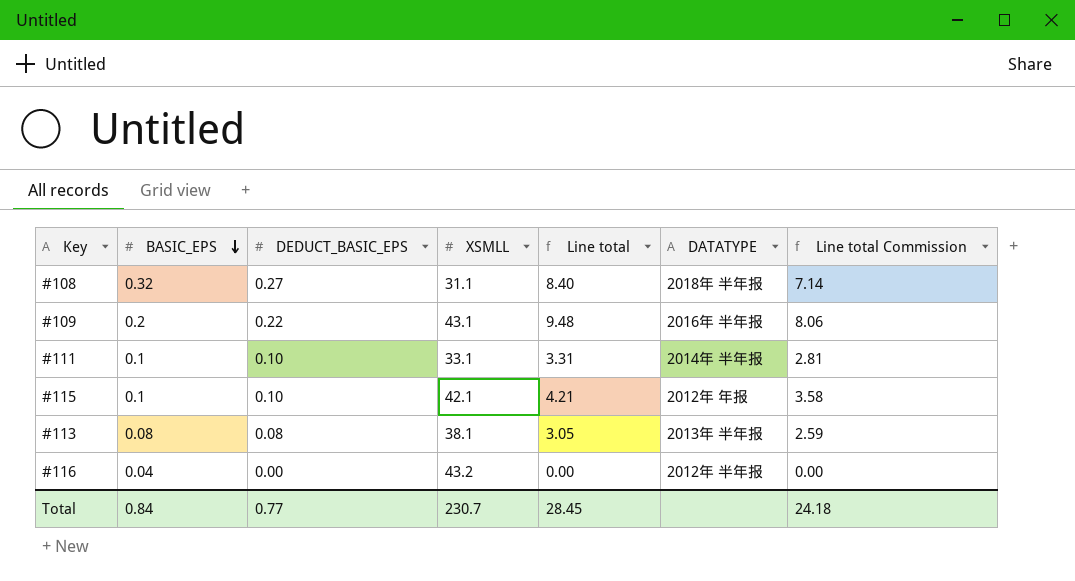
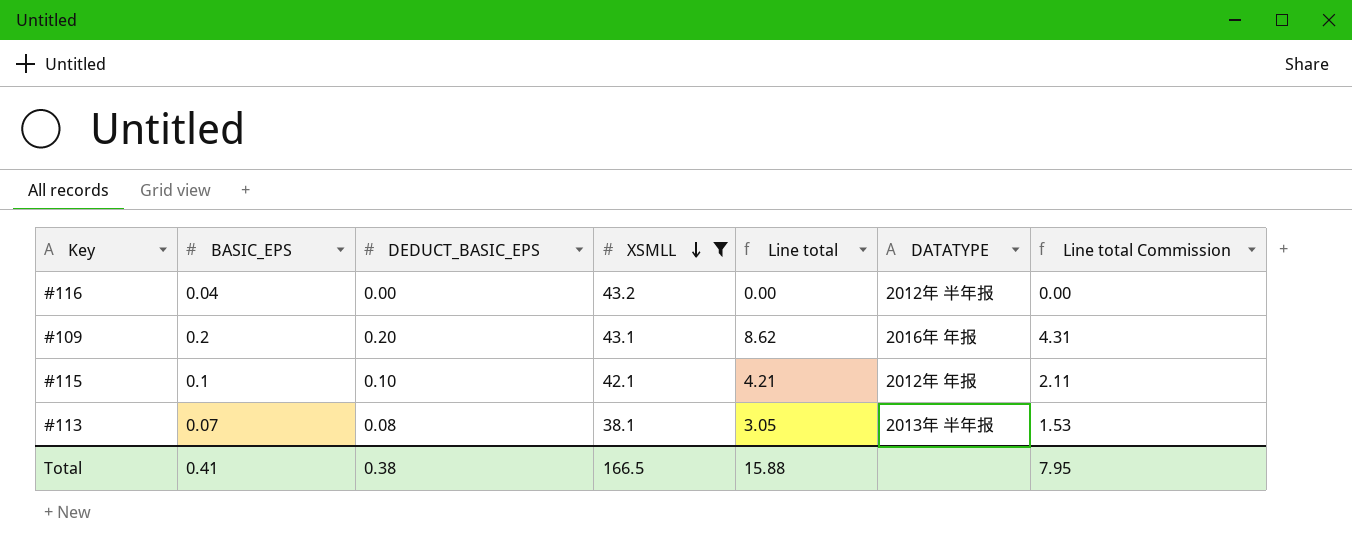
filter: none -> XSMLL >= 38.1
row order: BASIC_EPS descending -> XSMLL descending
column Line total Commission | formula: [Line total] * 0.85 -> [Line total] * 0.5
#109 | DEDUCT_BASIC_EPS: 0.22 -> 0.20
#109 | Line total: 9.48 -> 8.62
#109 | DATATYPE: 2016年 半年报 -> 2016年 年报
#113 | BASIC_EPS: 0.08 -> 0.07
Total | BASIC_EPS: 0.84 -> 0.41
Total | DEDUCT_BASIC_EPS: 0.77 -> 0.38
Total | XSMLL: 230.7 -> 166.5
Total | Line total: 28.45 -> 15.88
Total | Line total Commission: 24.18 -> 7.95

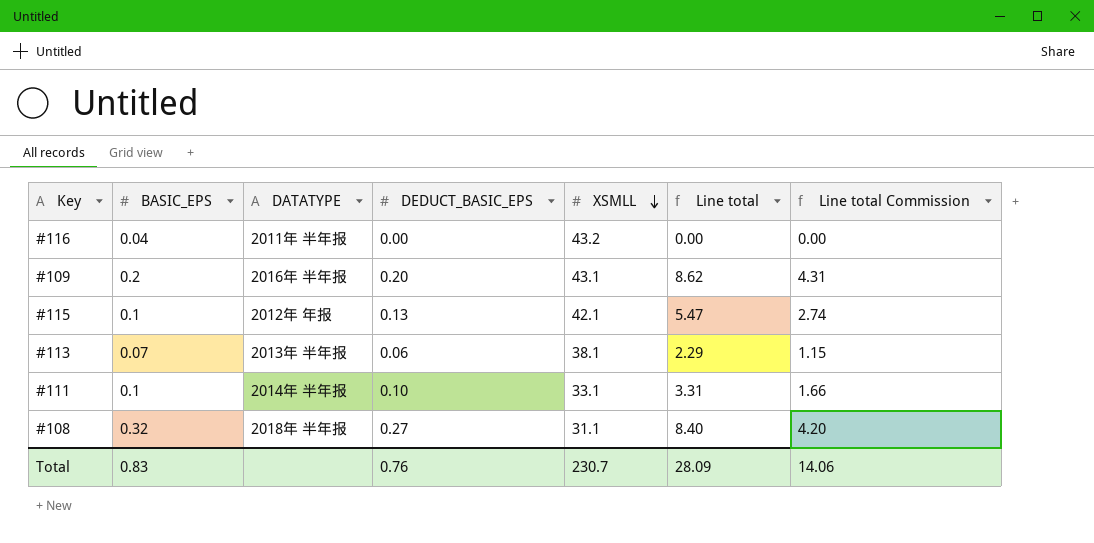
filter: XSMLL >= 38.1 -> none
column DATATYPE | position: 6 -> 3
#116 | DATATYPE: 2012年 半年报 -> 2011年 半年报
#109 | DATATYPE: 2016年 年报 -> 2016年 半年报
#115 | DEDUCT_BASIC_EPS: 0.10 -> 0.13
#115 | Line total: 4.21 -> 5.47
#115 | Line total Commission: 2.11 -> 2.74
#113 | DEDUCT_BASIC_EPS: 0.08 -> 0.06
#113 | Line total: 3.05 -> 2.29
#113 | Line total Commission: 1.53 -> 1.15
Total | BASIC_EPS: 0.41 -> 0.83
Total | DEDUCT_BASIC_EPS: 0.38 -> 0.76
Total | XSMLL: 166.5 -> 230.7
Total | Line total: 15.88 -> 28.09
Total | Line total Commission: 7.95 -> 14.06

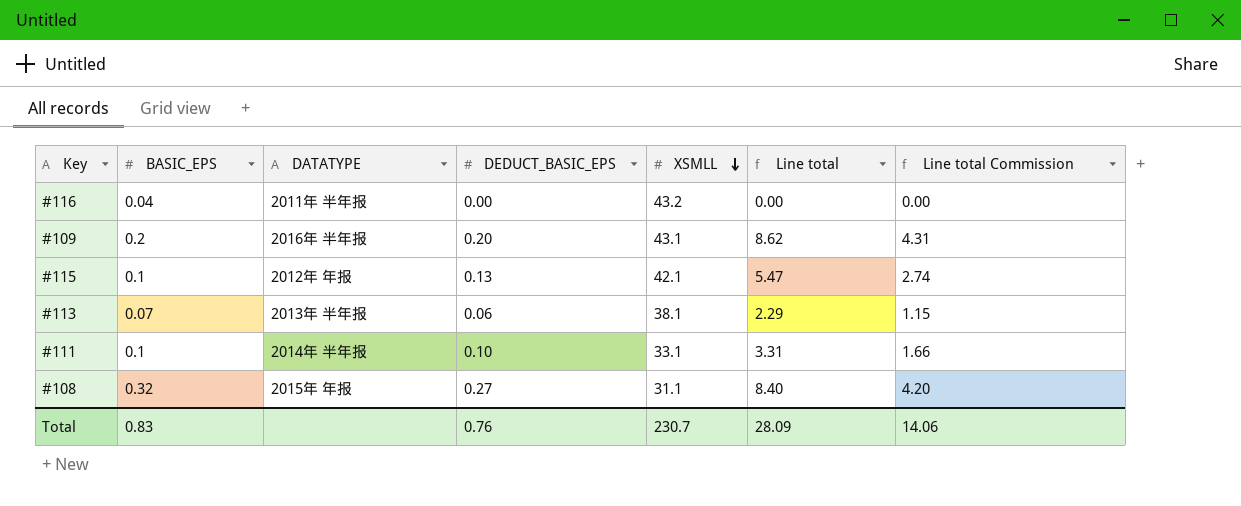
#108 | DATATYPE: 2018年 半年报 -> 2015年 年报

